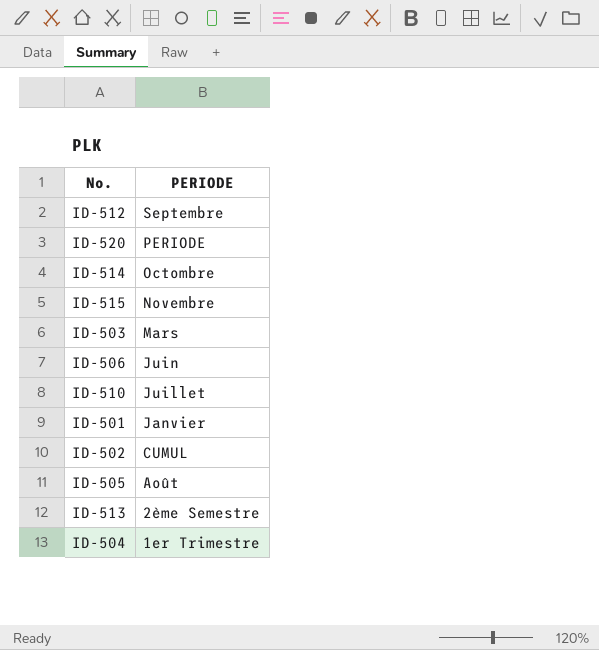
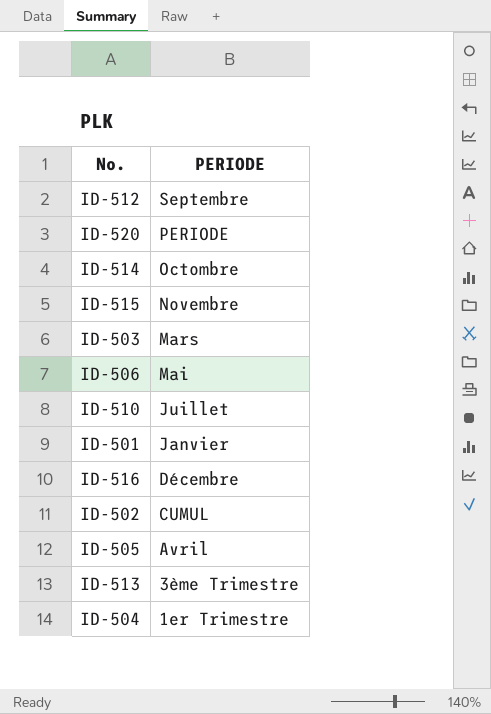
ID-506 | PERIODE: Juin -> Mai
row ID-516: none -> Décembre
ID-505 | PERIODE: Août -> Avril
ID-513 | PERIODE: 2ème Semestre -> 3ème Trimestre

